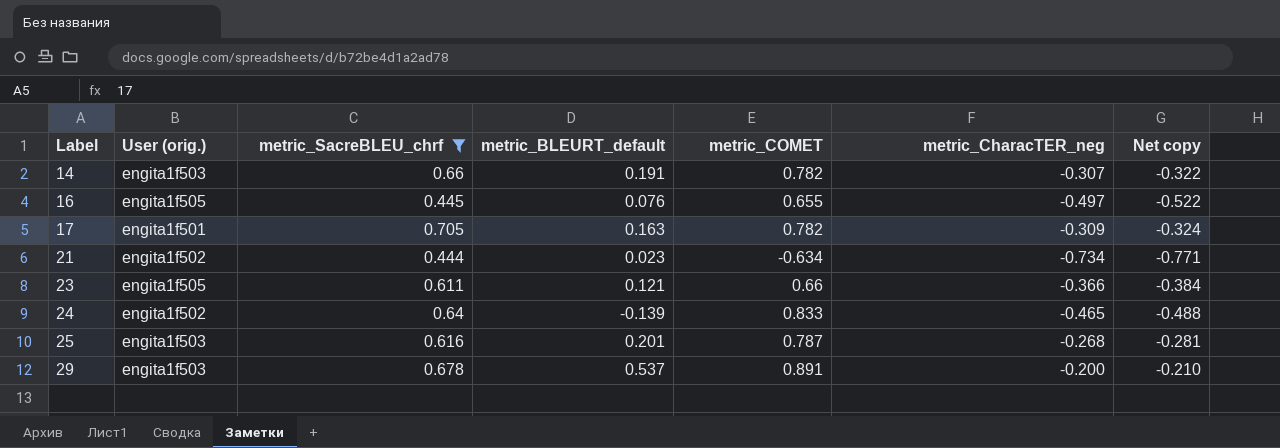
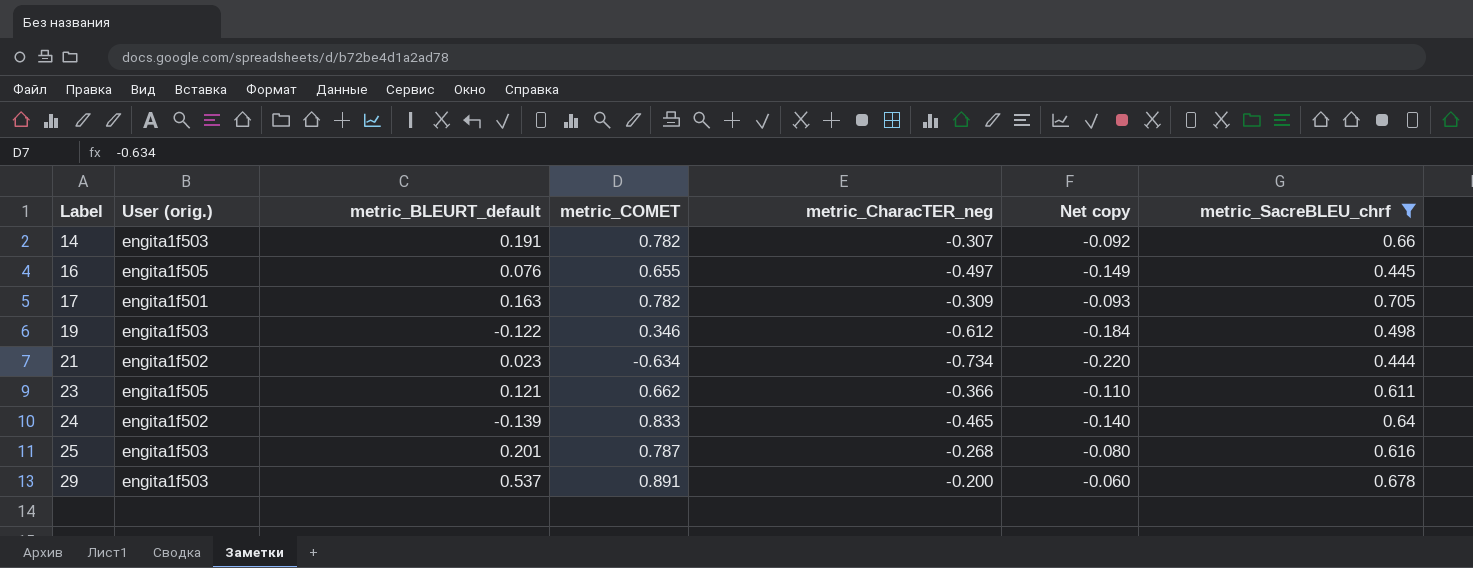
column Net copy | formula: [metric_CharacTER_neg] * 1.05 -> [metric_CharacTER_neg] * 0.3
column metric_SacreBLEU_chrf | position: 3 -> 7
row 19: none -> engita1f503 | -0.122 | 0.346 | -0.612 | -0.184 | 0.498
23 | metric_COMET: 0.66 -> 0.662

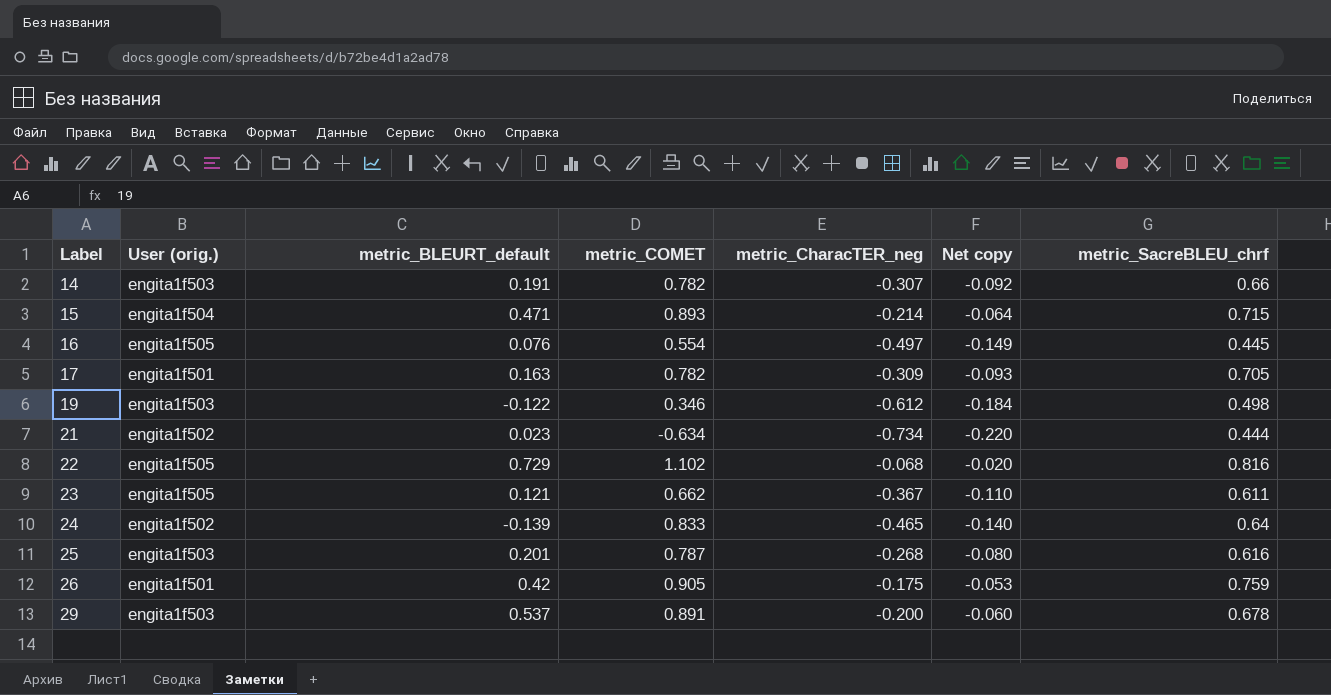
filter: metric_SacreBLEU_chrf <= 0.705 -> none
16 | metric_COMET: 0.655 -> 0.554
23 | metric_CharacTER_neg: -0.366 -> -0.367

